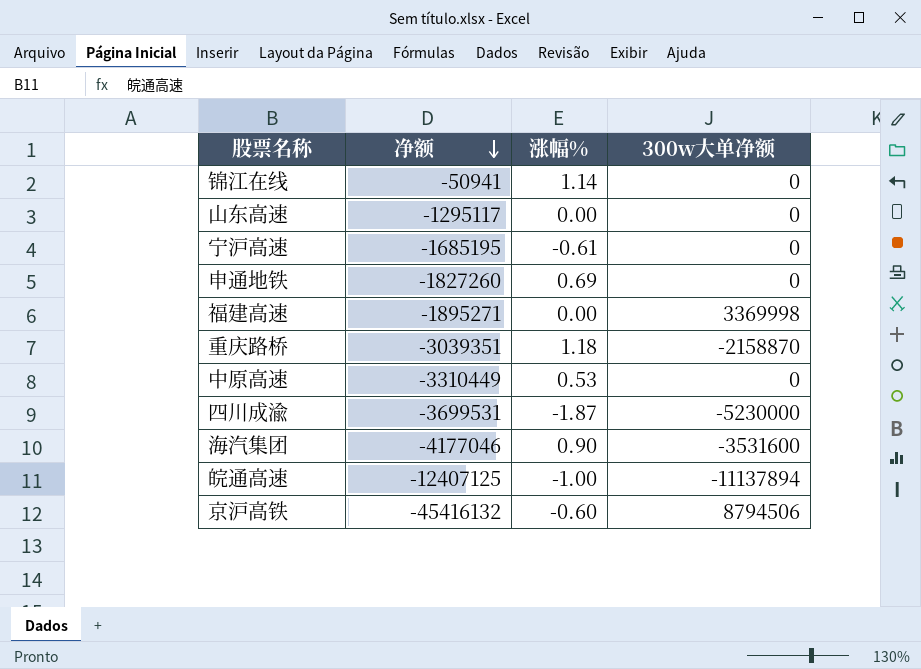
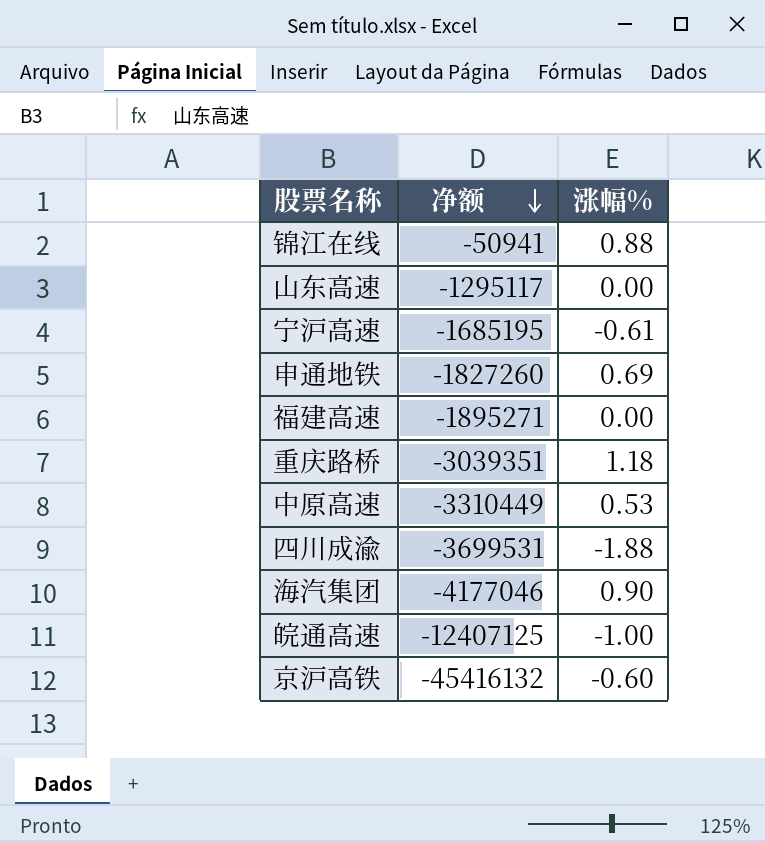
column 300w大单净额 | position: 4 -> none
锦江在线 | 涨幅%: 1.14 -> 0.88
四川成渝 | 涨幅%: -1.87 -> -1.88

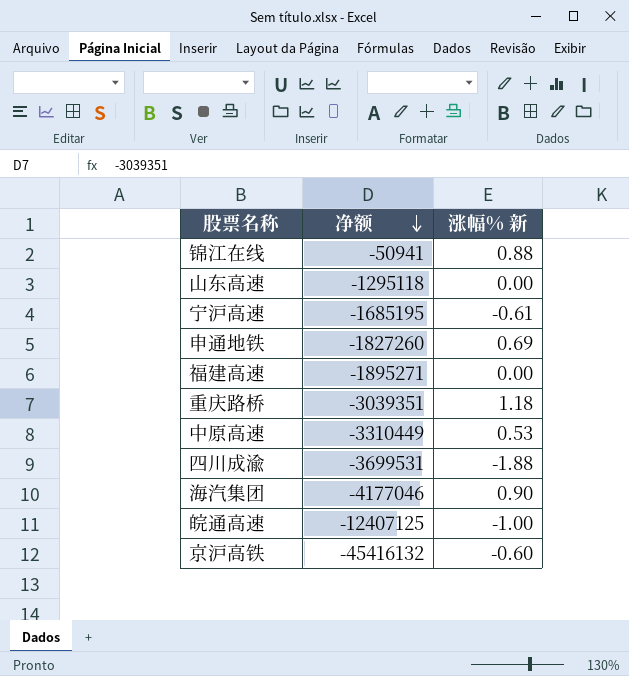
column name: 涨幅% -> 涨幅% 新
山东高速 | 净额: -1295117 -> -1295118

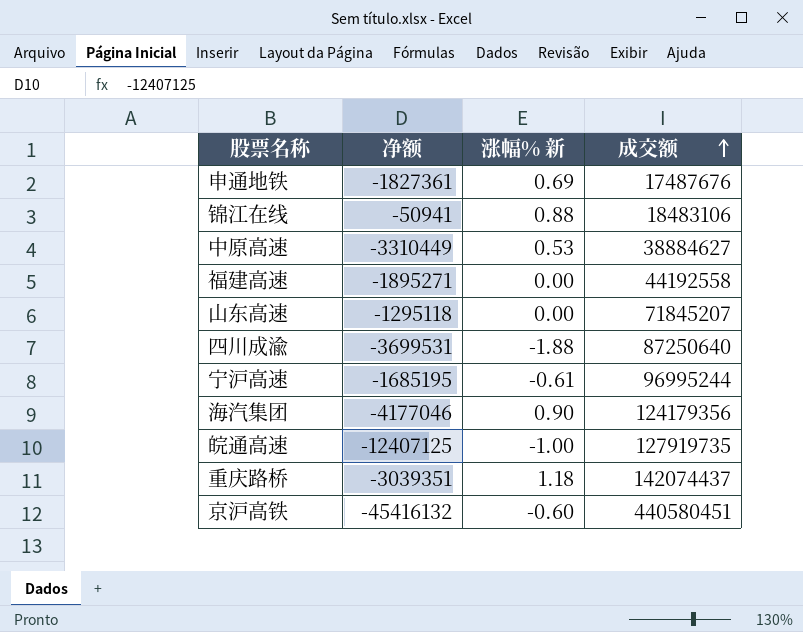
row order: 净额 descending -> 成交额 ascending
column 成交额 | position: none -> 4
申通地铁 | 净额: -1827260 -> -1827361

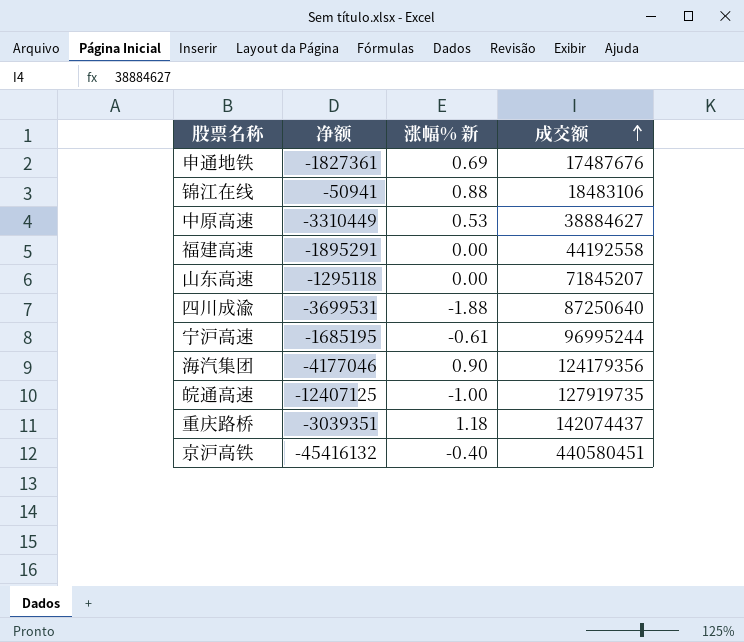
福建高速 | 净额: -1895271 -> -1895291
京沪高铁 | 涨幅% 新: -0.60 -> -0.40

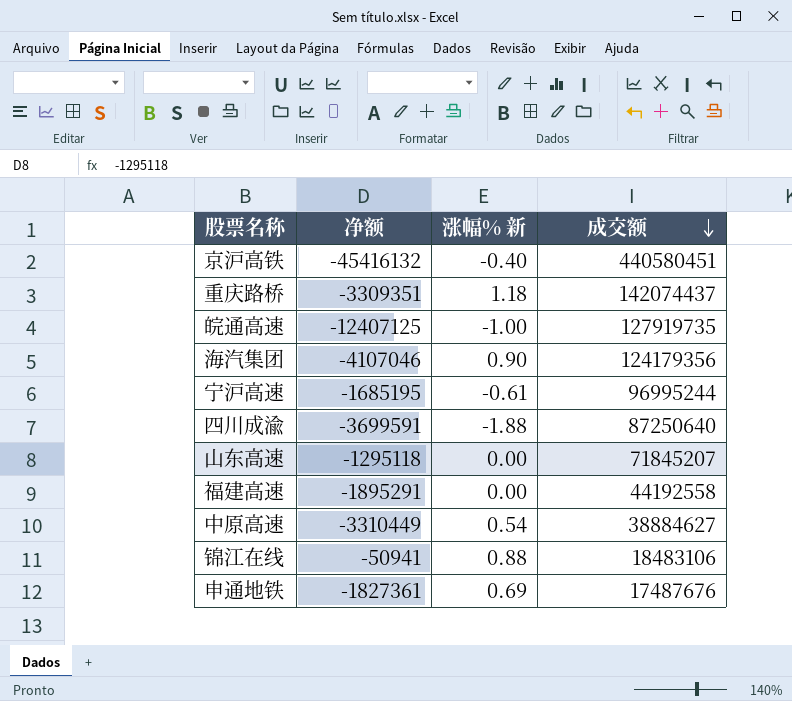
row order: 成交额 ascending -> 成交额 descending
重庆路桥 | 净额: -3039351 -> -3309351
海汽集团 | 净额: -4177046 -> -4107046
四川成渝 | 净额: -3699531 -> -3699591
中原高速 | 涨幅% 新: 0.53 -> 0.54

